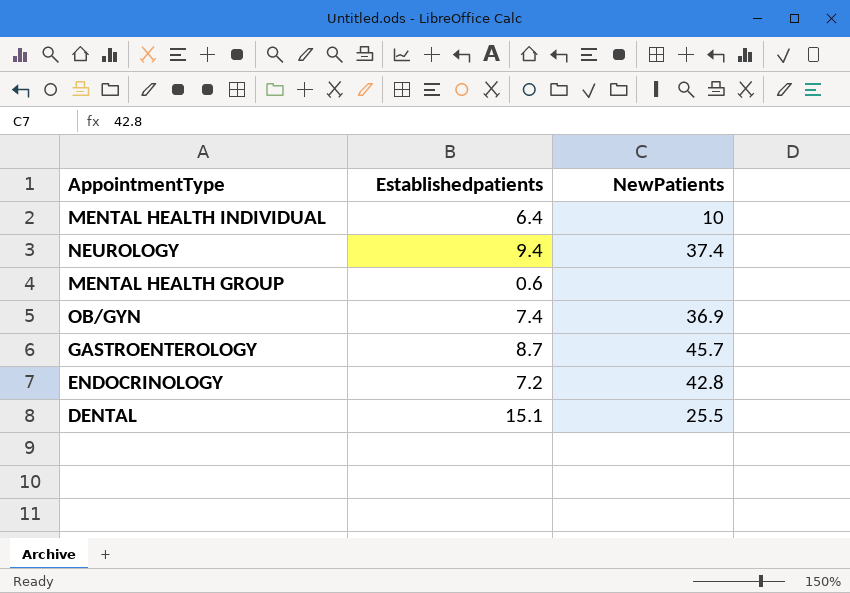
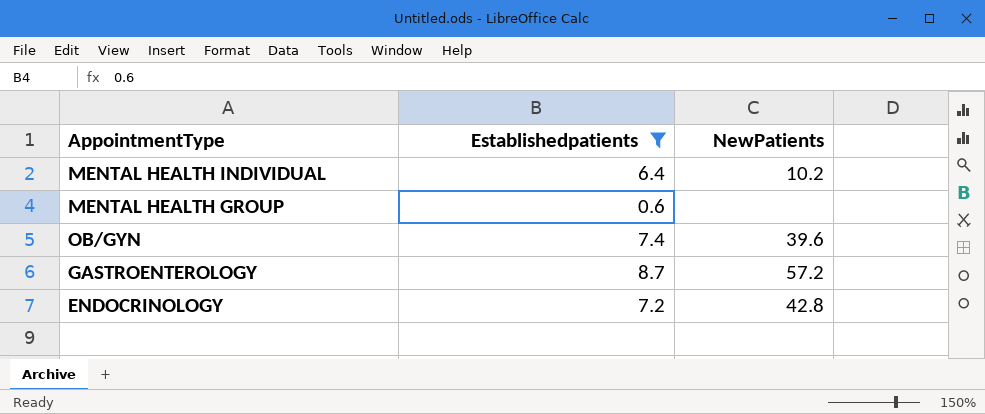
filter: none -> Establishedpatients <= 8.7
MENTAL HEALTH INDIVIDUAL | NewPatients: 10 -> 10.2
OB/GYN | NewPatients: 36.9 -> 39.6
GASTROENTEROLOGY | NewPatients: 45.7 -> 57.2

